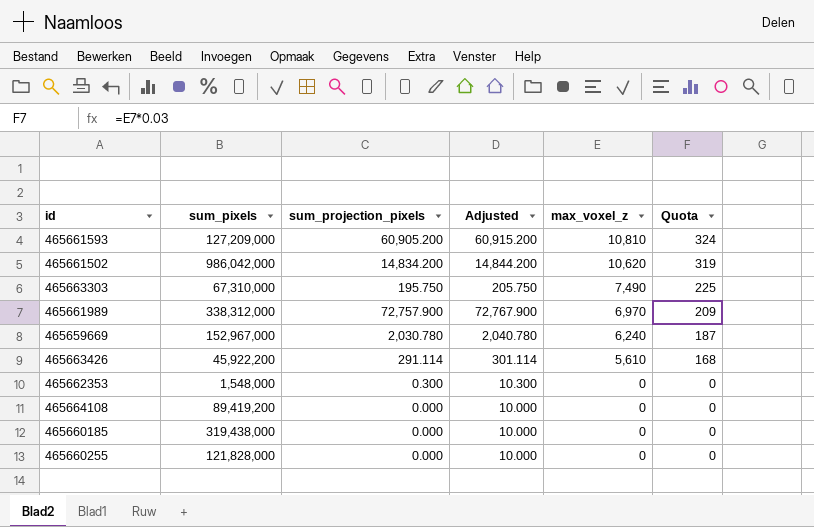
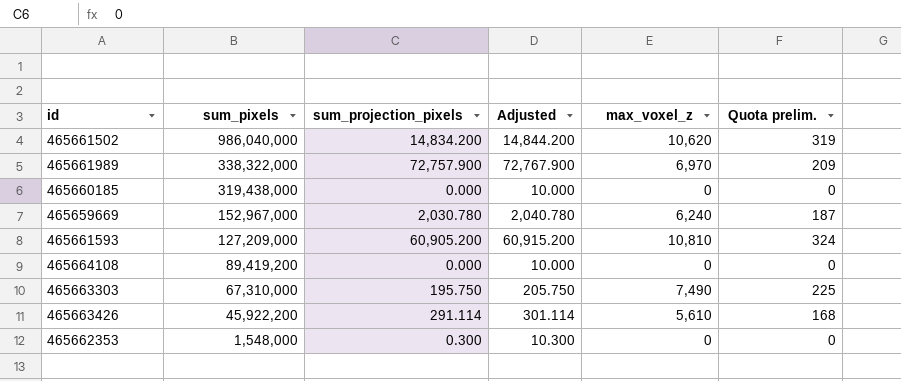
row order: max_voxel_z descending -> sum_pixels descending
column name: Quota -> Quota prelim.
row 465660255: 121,828,000 | 0.000 | 10.000 | 0 | 0 -> none
465661502 | sum_pixels: 986,042,000 -> 986,040,000
465661989 | sum_pixels: 338,312,000 -> 338,322,000

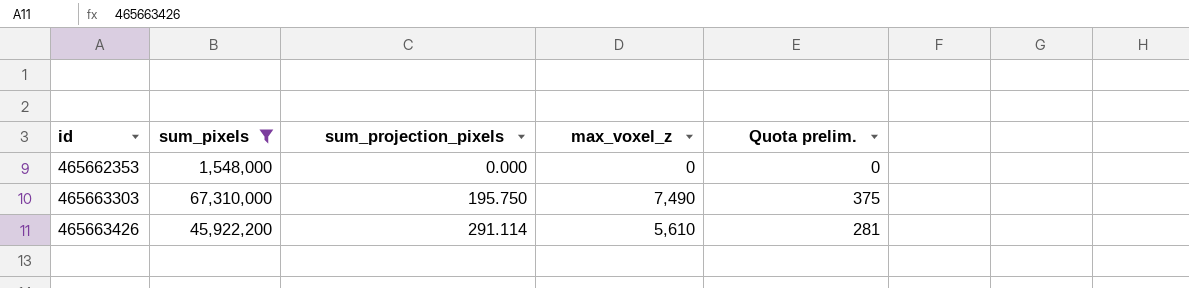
filter: none -> sum_pixels <= 67,310,000
row order: sum_pixels descending -> id ascending
column Adjusted | formula: [sum_projection_pixels] + 10 -> none
column Quota prelim. | formula: [max_voxel_z] * 0.03 -> [max_voxel_z] * 0.05
465662353 | sum_projection_pixels: 0.300 -> 0.000

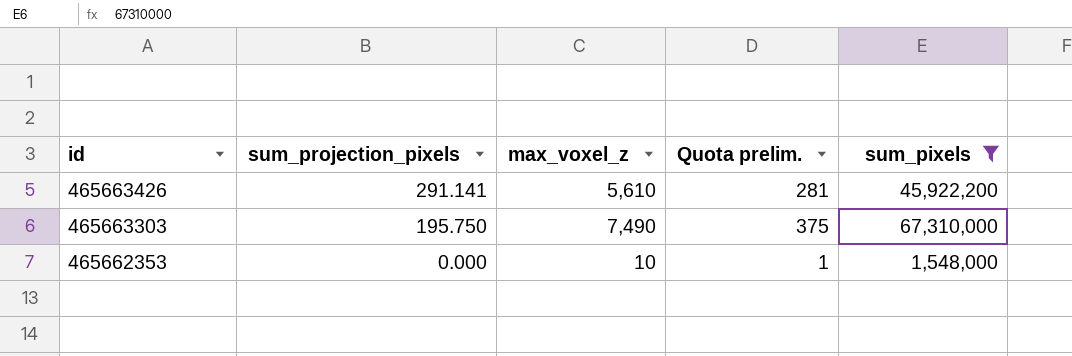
row order: id ascending -> id descending
column sum_pixels | position: 2 -> 5
465663426 | sum_projection_pixels: 291.114 -> 291.141
465662353 | max_voxel_z: 0 -> 10
465662353 | Quota prelim.: 0 -> 1

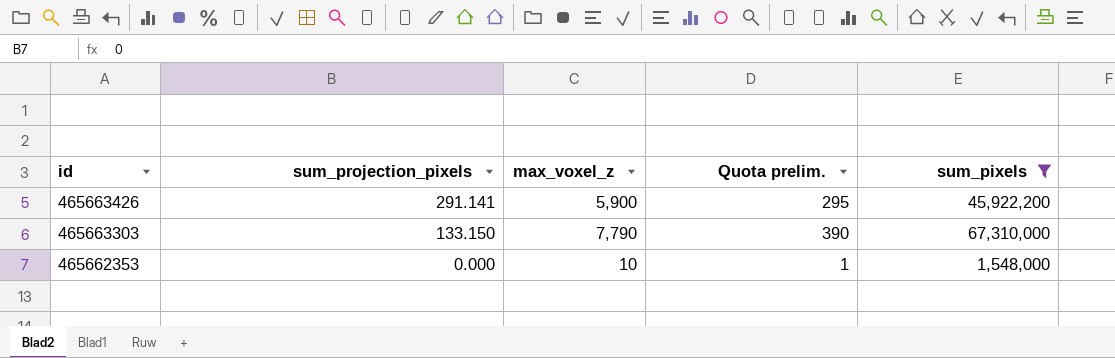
465663426 | max_voxel_z: 5,610 -> 5,900
465663426 | Quota prelim.: 281 -> 295
465663303 | sum_projection_pixels: 195.750 -> 133.150
465663303 | max_voxel_z: 7,490 -> 7,790
465663303 | Quota prelim.: 375 -> 390

